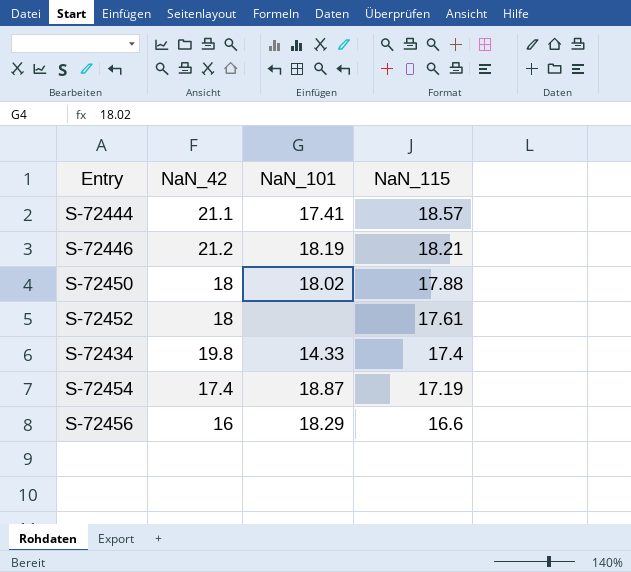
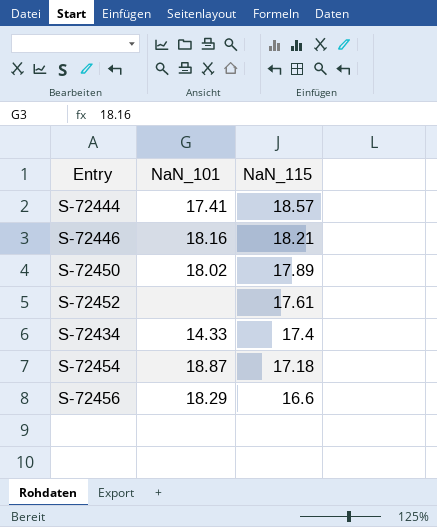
column NaN_42 | position: 2 -> none
S-72446 | NaN_101: 18.19 -> 18.16
S-72450 | NaN_115: 17.88 -> 17.89
S-72454 | NaN_115: 17.19 -> 17.18

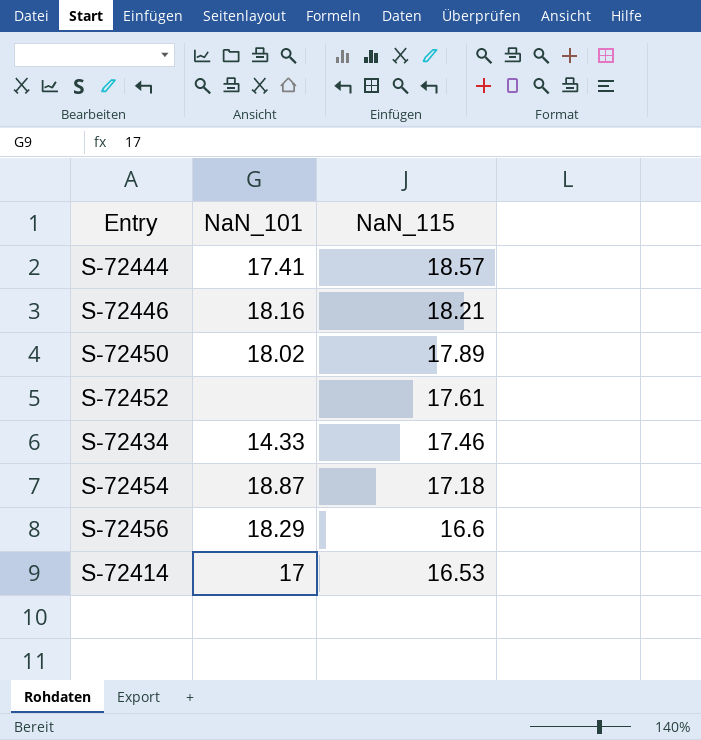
S-72434 | NaN_115: 17.4 -> 17.46
row S-72414: none -> 17 | 16.53

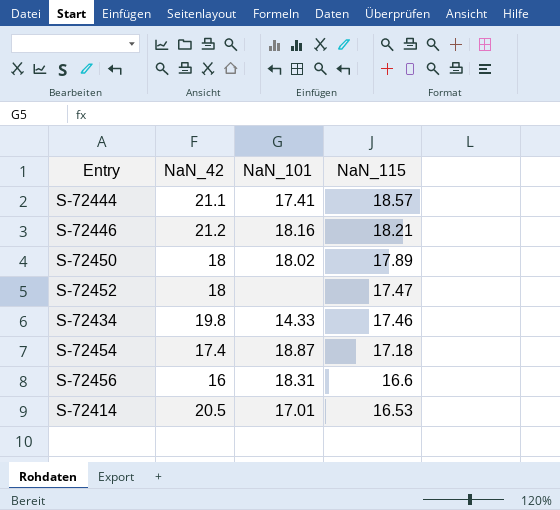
column NaN_42 | position: none -> 2
S-72452 | NaN_115: 17.61 -> 17.47
S-72456 | NaN_101: 18.29 -> 18.31
S-72414 | NaN_101: 17 -> 17.01

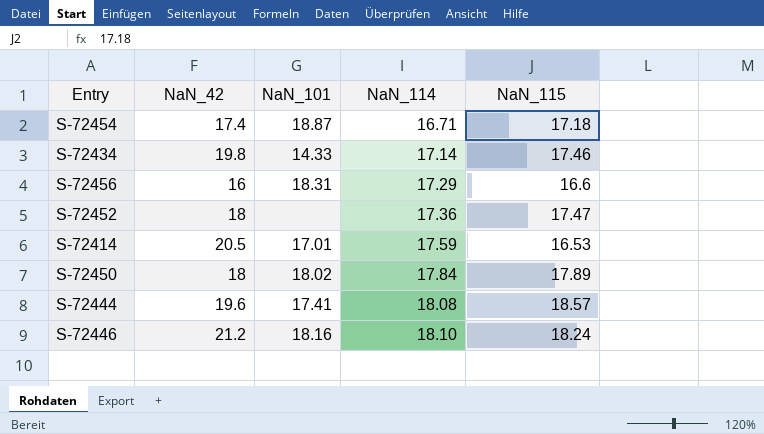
row order: NaN_115 descending -> NaN_114 ascending
column NaN_114 | position: none -> 4
S-72444 | NaN_42: 21.1 -> 19.6
S-72446 | NaN_115: 18.21 -> 18.24

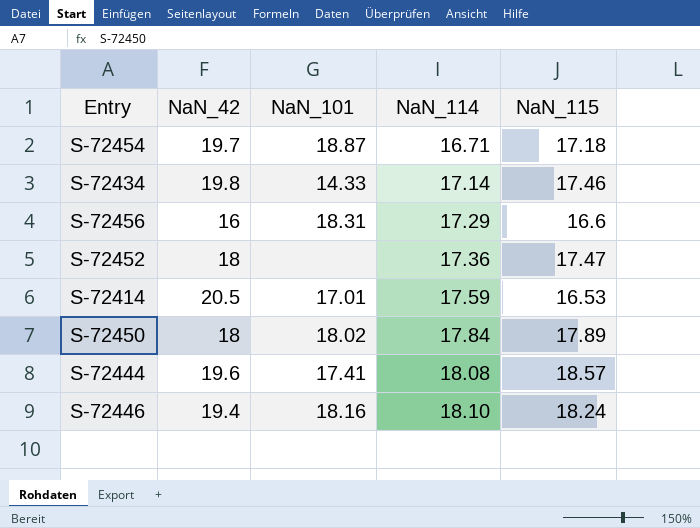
S-72454 | NaN_42: 17.4 -> 19.7
S-72446 | NaN_42: 21.2 -> 19.4

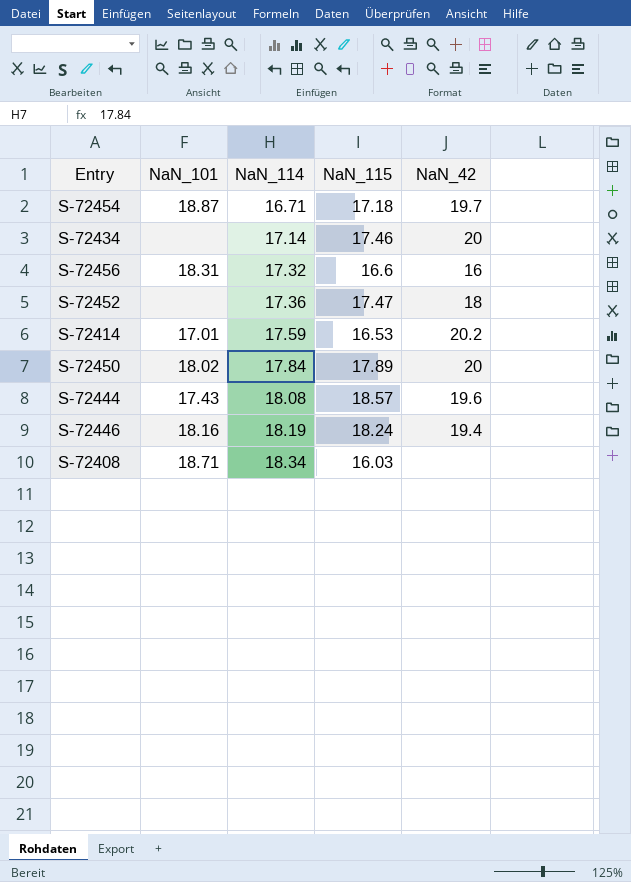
column NaN_42 | position: 2 -> 5
S-72434 | NaN_101: 14.33 -> none
S-72434 | NaN_42: 19.8 -> 20
S-72456 | NaN_114: 17.29 -> 17.32
S-72414 | NaN_42: 20.5 -> 20.2
S-72450 | NaN_42: 18 -> 20
S-72444 | NaN_101: 17.41 -> 17.43
S-72446 | NaN_114: 18.10 -> 18.19
row S-72408: none -> 18.71 | 18.34 | 16.03 | none

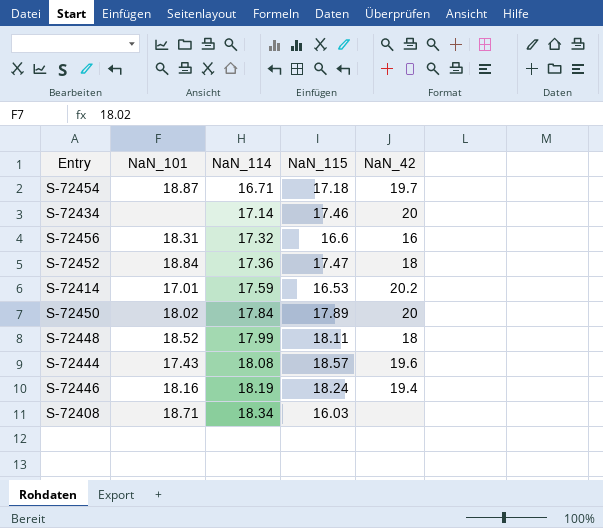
S-72452 | NaN_101: none -> 18.84
row S-72448: none -> 18.52 | 17.99 | 18.11 | 18

